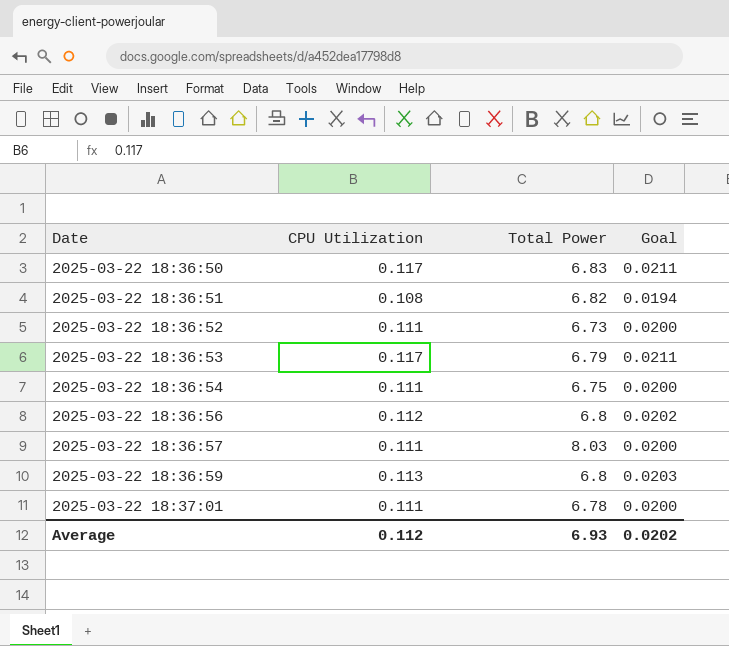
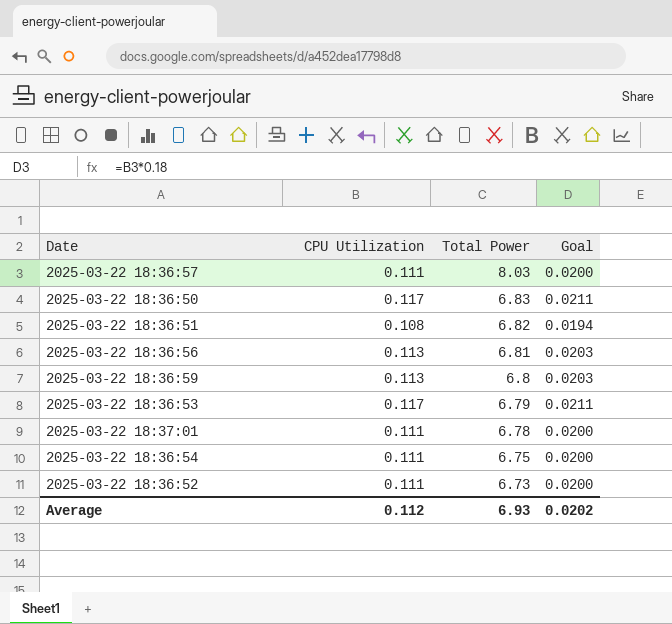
row order: Date ascending -> Total Power descending
2025-03-22 18:36:56 | CPU Utilization: 0.112 -> 0.113
2025-03-22 18:36:56 | Total Power: 6.8 -> 6.81
2025-03-22 18:36:56 | Goal: 0.0202 -> 0.0203

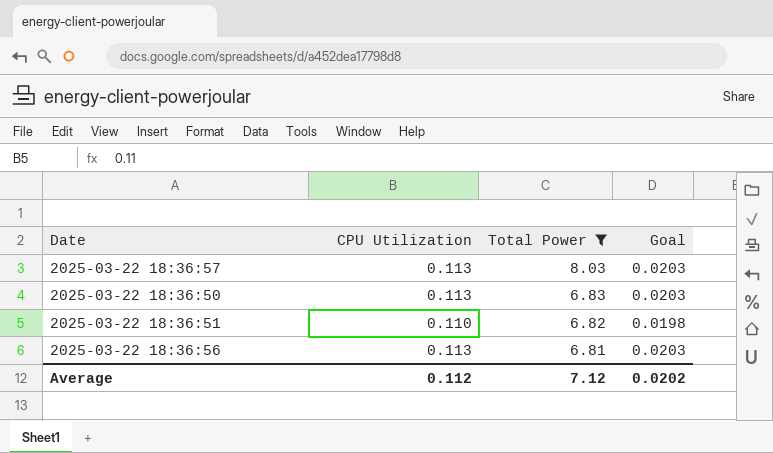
filter: none -> Total Power >= 6.81
2025-03-22 18:36:57 | CPU Utilization: 0.111 -> 0.113
2025-03-22 18:36:57 | Goal: 0.0200 -> 0.0203
2025-03-22 18:36:50 | CPU Utilization: 0.117 -> 0.113
2025-03-22 18:36:50 | Goal: 0.0211 -> 0.0203
2025-03-22 18:36:51 | CPU Utilization: 0.108 -> 0.110
2025-03-22 18:36:51 | Goal: 0.0194 -> 0.0198
Average | Total Power: 6.93 -> 7.12

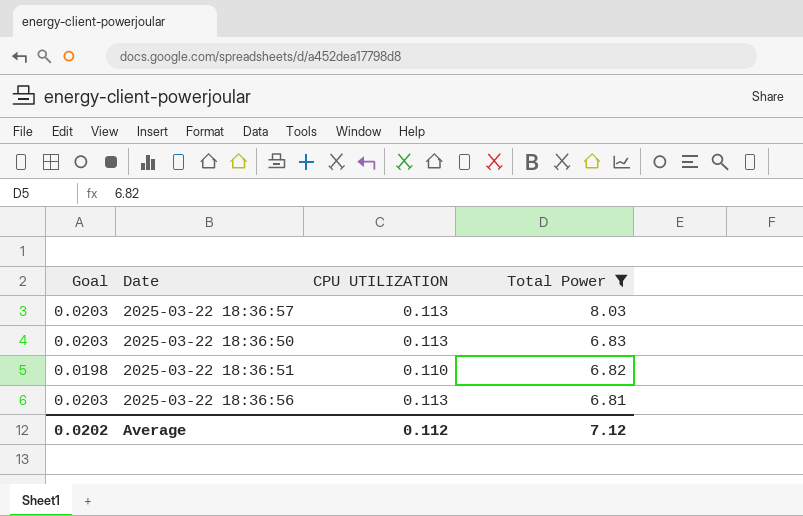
column Goal | position: 4 -> 1
column name: CPU Utilization -> CPU UTILIZATION

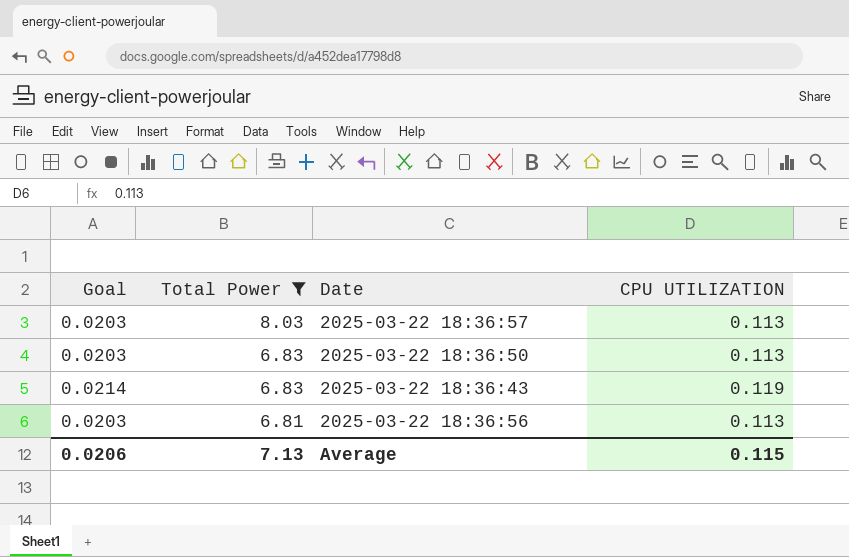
column Total Power | position: 4 -> 2
row 2025-03-22 18:36:51: 0.0198 | 0.110 | 6.82 -> none
row 2025-03-22 18:36:43: none -> 0.0214 | 6.83 | 0.119
Average | Goal: 0.0202 -> 0.0206
Average | Total Power: 7.12 -> 7.13
Average | CPU UTILIZATION: 0.112 -> 0.115

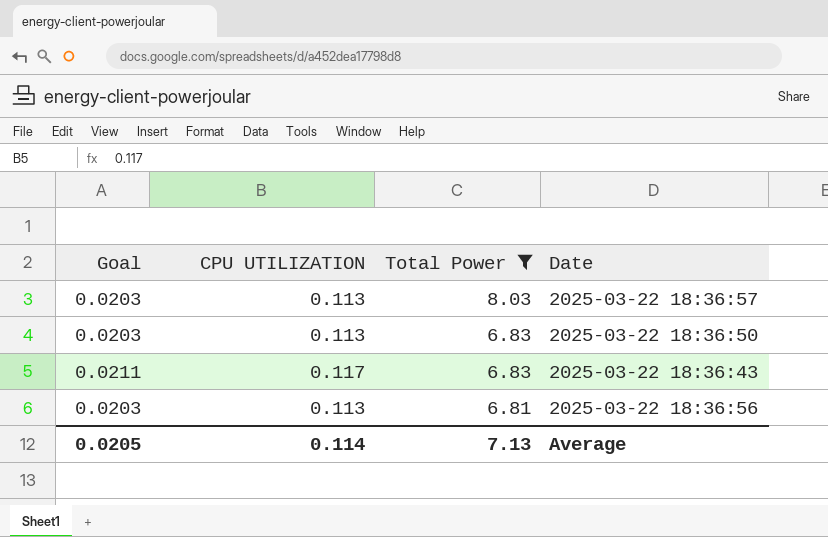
column CPU UTILIZATION | position: 4 -> 2
2025-03-22 18:36:43 | Goal: 0.0214 -> 0.0211
2025-03-22 18:36:43 | CPU UTILIZATION: 0.119 -> 0.117
Average | Goal: 0.0206 -> 0.0205
Average | CPU UTILIZATION: 0.115 -> 0.114

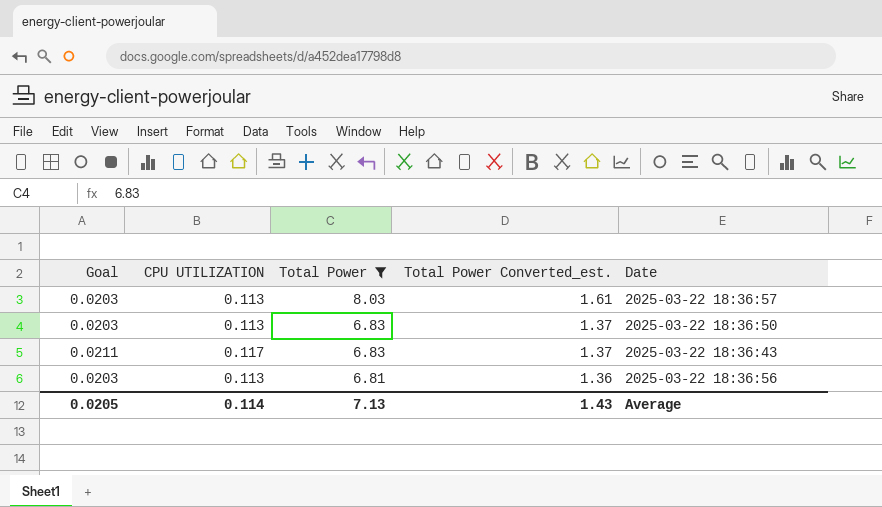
column Total Power Converted_est. | formula: none -> [Total Power] * 0.2

